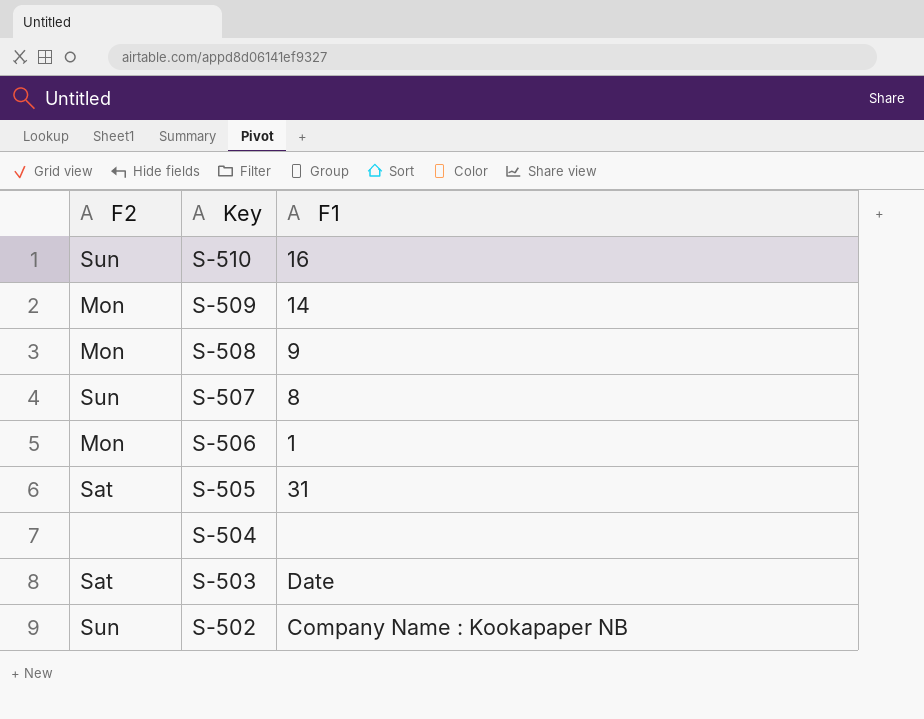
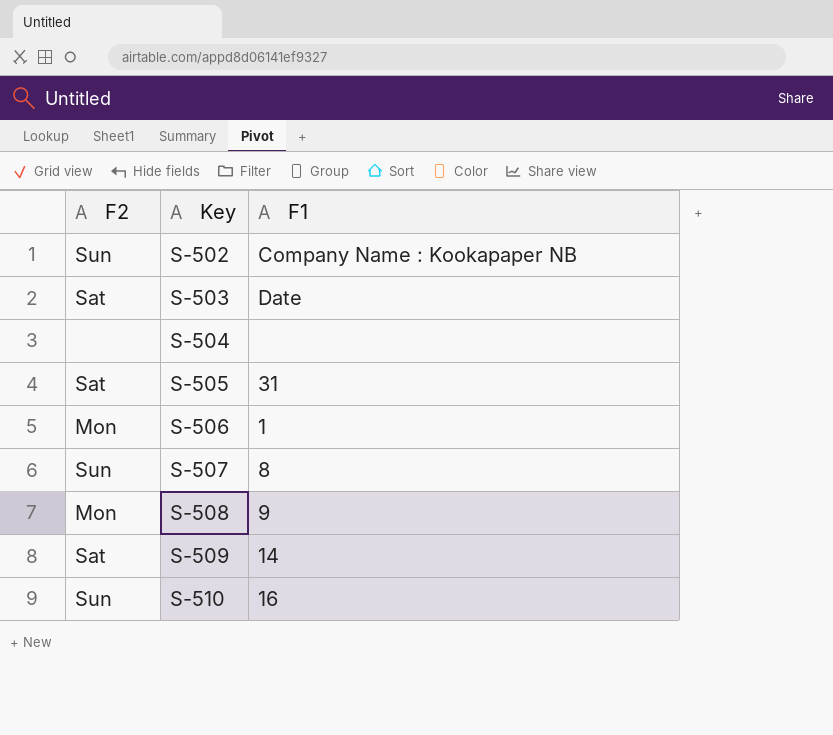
row order: Key descending -> Key ascending
S-509 | F2: Mon -> Sat

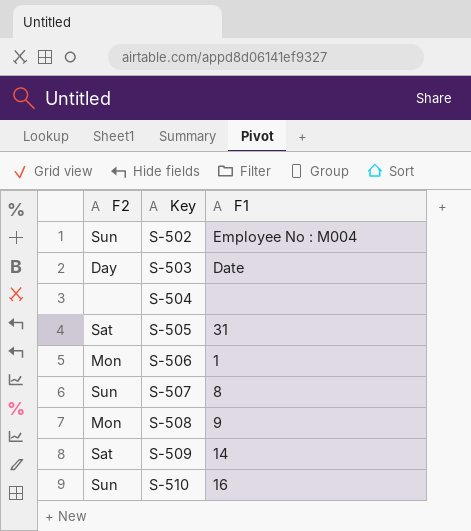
S-502 | F1: Company Name : Kookapaper NB -> Employee No : M004
S-503 | F2: Sat -> Day

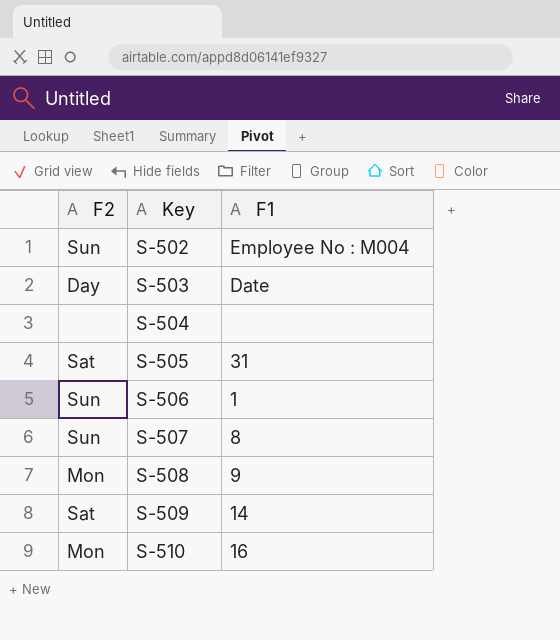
S-506 | F2: Mon -> Sun
S-510 | F2: Sun -> Mon

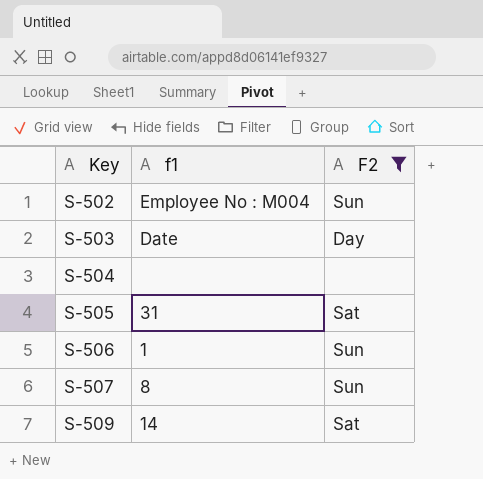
filter: none -> F2 != Mon
column name: F1 -> f1
column F2 | position: 1 -> 3

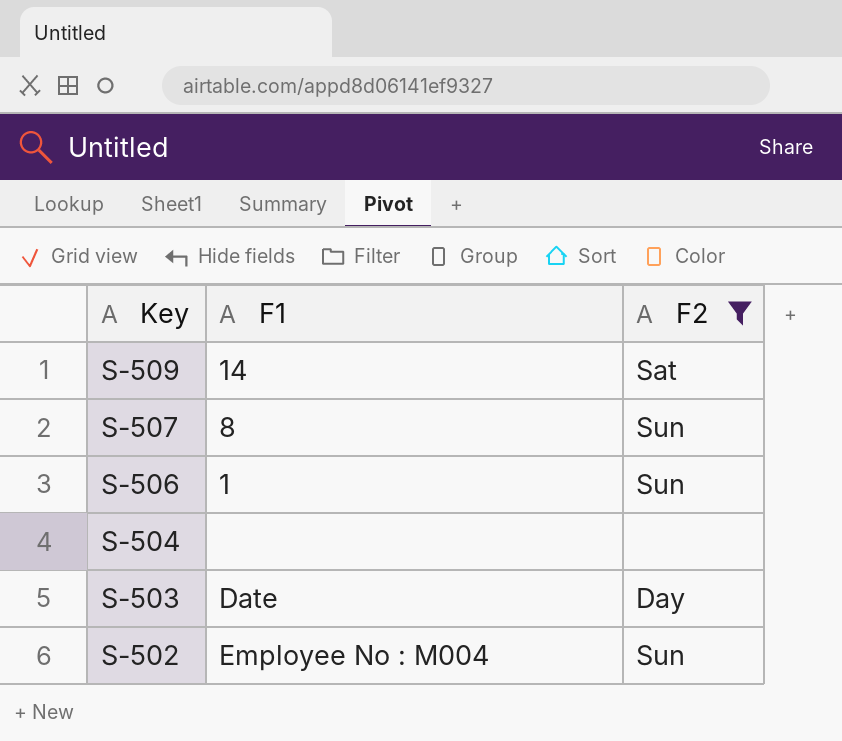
row order: Key ascending -> Key descending
column name: f1 -> F1
row S-505: 31 | Sat -> none

